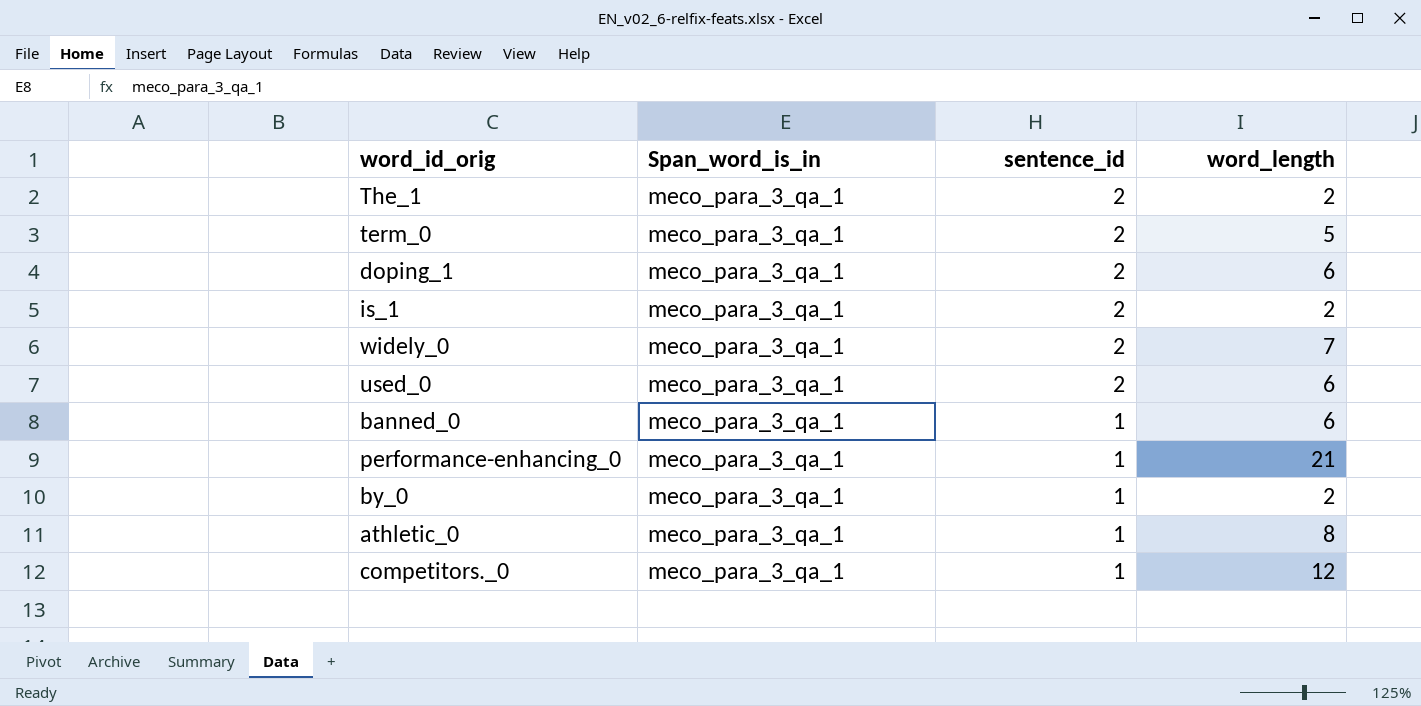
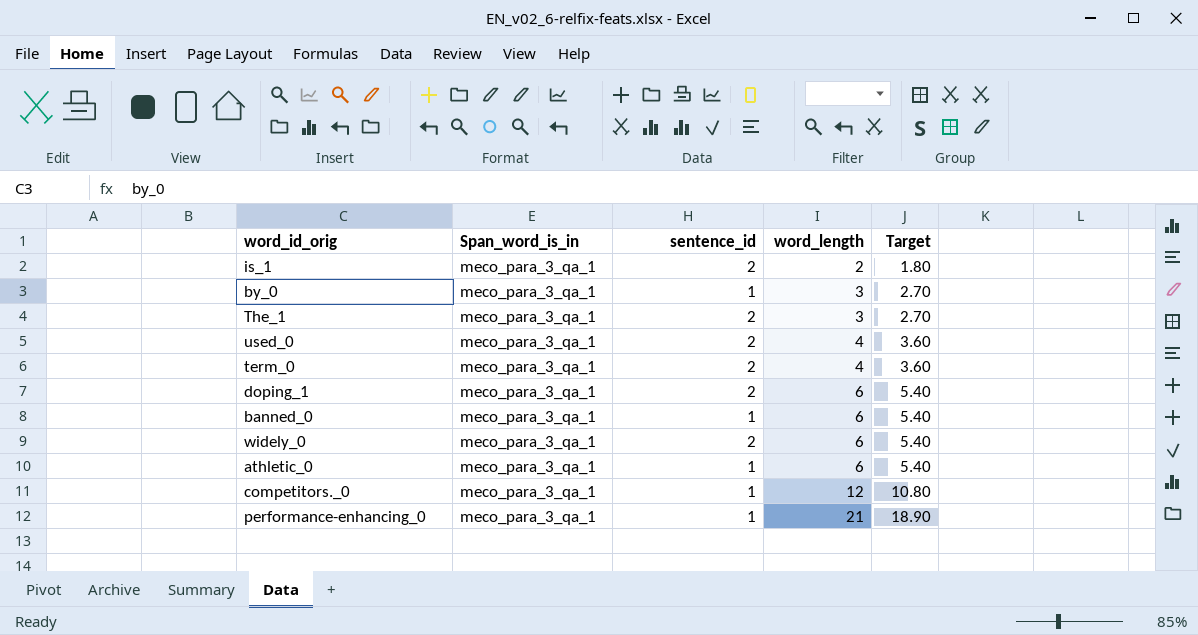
row order: sentence_id descending -> word_length ascending
column Target | formula: none -> [word_length] * 0.9
by_0 | word_length: 2 -> 3
The_1 | word_length: 2 -> 3
used_0 | word_length: 6 -> 4
term_0 | word_length: 5 -> 4
widely_0 | word_length: 7 -> 6
athletic_0 | word_length: 8 -> 6

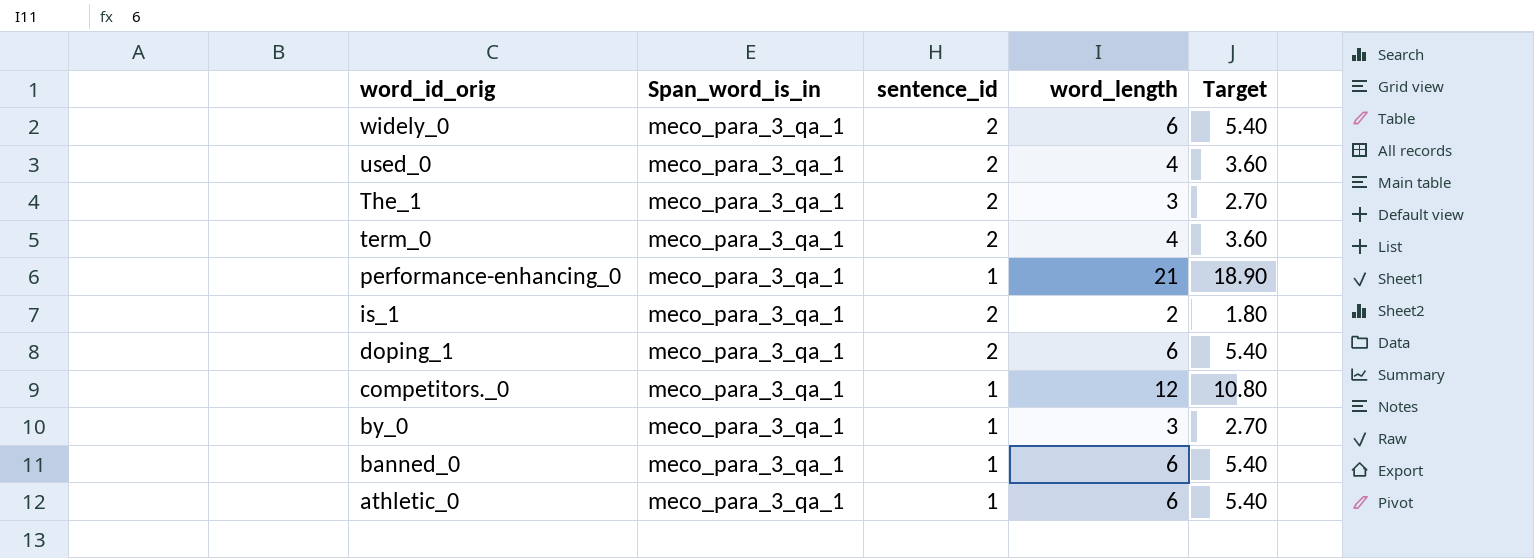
row order: word_length ascending -> word_id_orig descending

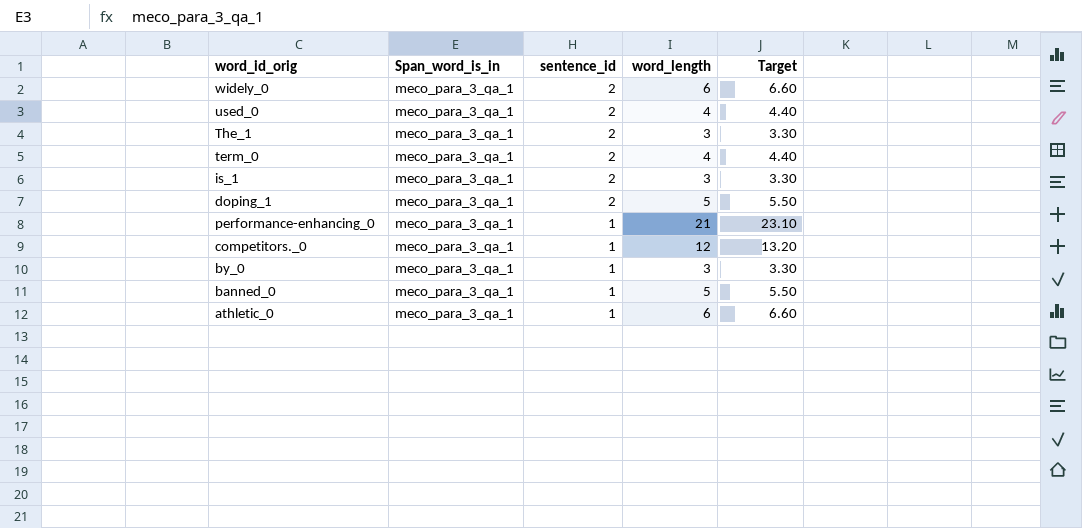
row order: word_id_orig descending -> sentence_id descending
column Target | formula: [word_length] * 0.9 -> [word_length] * 1.1
is_1 | word_length: 2 -> 3
doping_1 | word_length: 6 -> 5
banned_0 | word_length: 6 -> 5

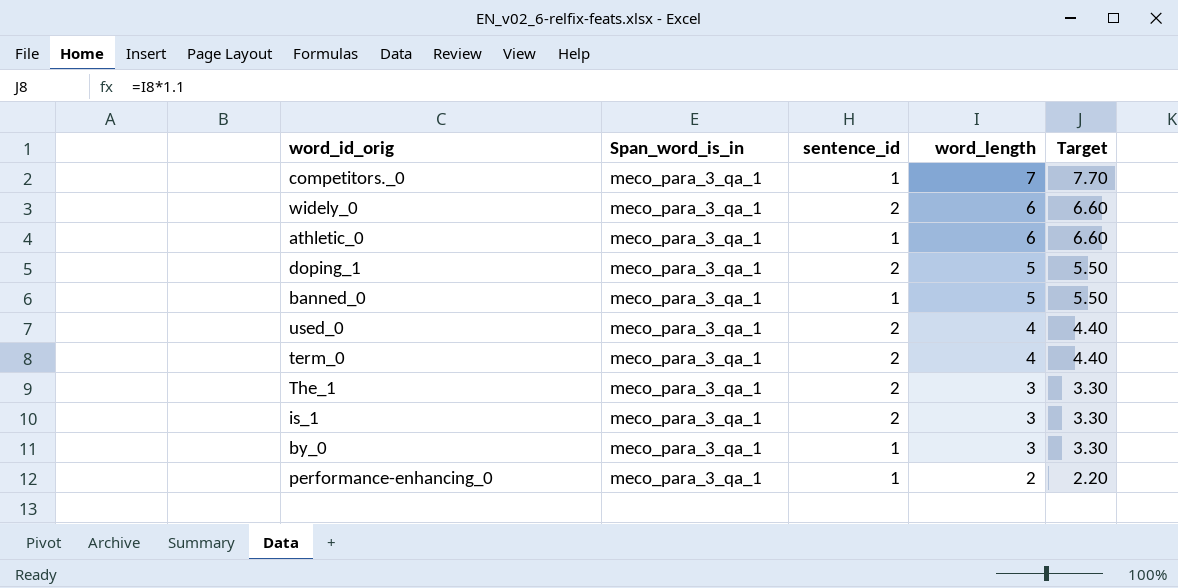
row order: sentence_id descending -> word_length descending
competitors._0 | word_length: 12 -> 7
competitors._0 | Target: 13.20 -> 7.70
performance-enhancing_0 | word_length: 21 -> 2
performance-enhancing_0 | Target: 23.10 -> 2.20

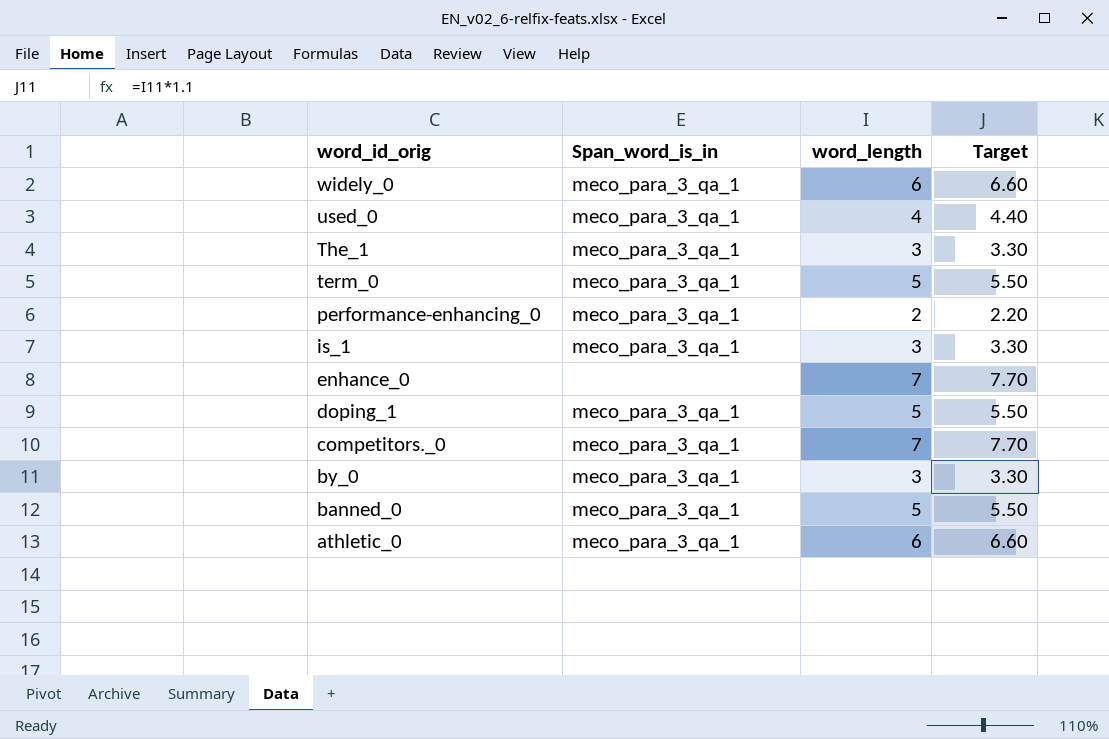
row order: word_length descending -> word_id_orig descending
column sentence_id | position: 3 -> none
term_0 | word_length: 4 -> 5
term_0 | Target: 4.40 -> 5.50
row enhance_0: none -> none | 7 | 7.70

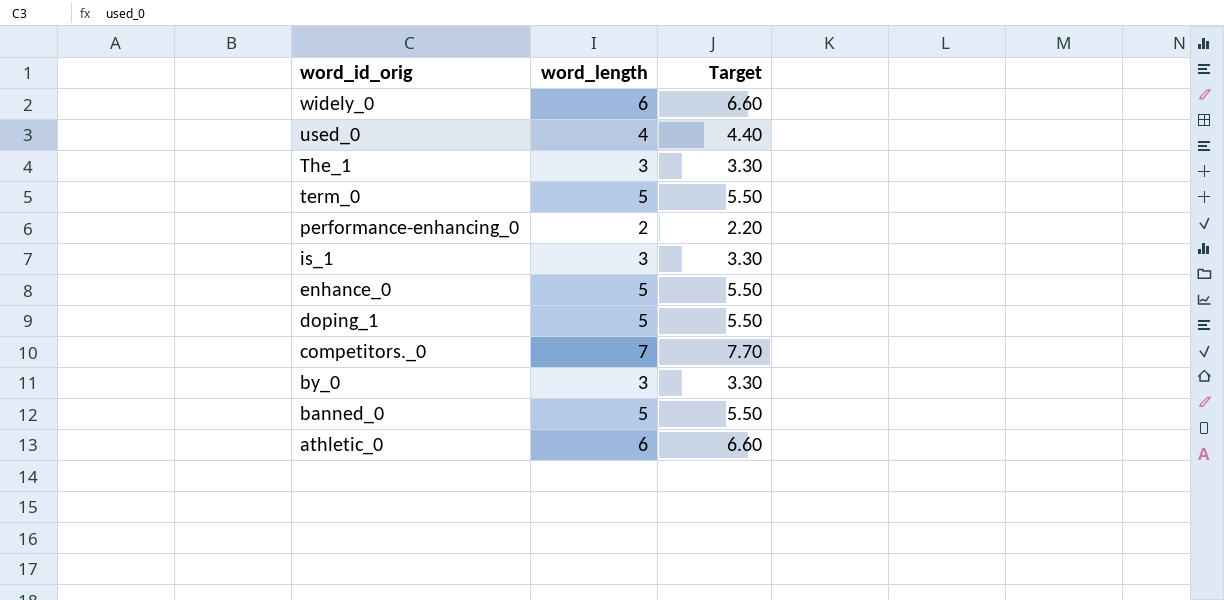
column Span_word_is_in | position: 2 -> none
enhance_0 | word_length: 7 -> 5
enhance_0 | Target: 7.70 -> 5.50

